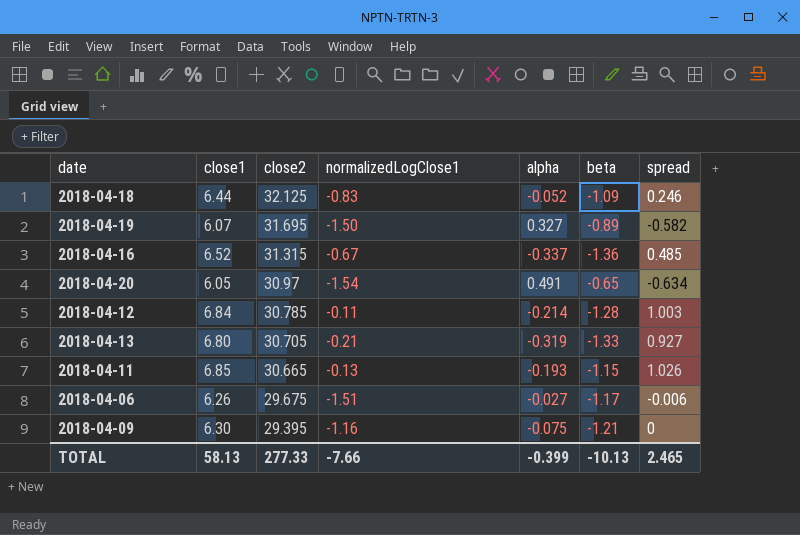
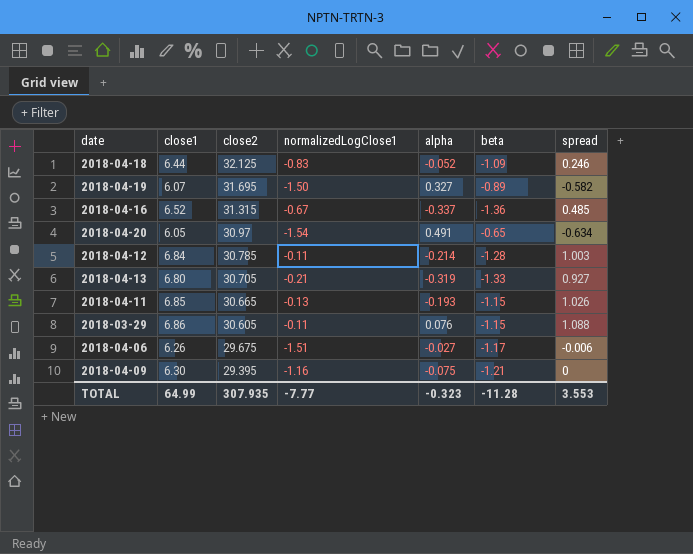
row 2018-03-29: none -> 6.86 | 30.605 | -0.11 | 0.076 | -1.15 | 1.088
TOTAL | close1: 58.13 -> 64.99
TOTAL | close2: 277.33 -> 307.935
TOTAL | normalizedLogClose1: -7.66 -> -7.77
TOTAL | alpha: -0.399 -> -0.323
TOTAL | beta: -10.13 -> -11.28
TOTAL | spread: 2.465 -> 3.553

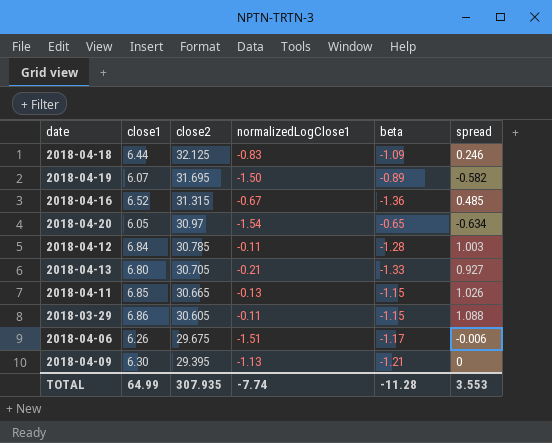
column alpha | position: 5 -> none
2018-04-09 | normalizedLogClose1: -1.16 -> -1.13
TOTAL | normalizedLogClose1: -7.77 -> -7.74

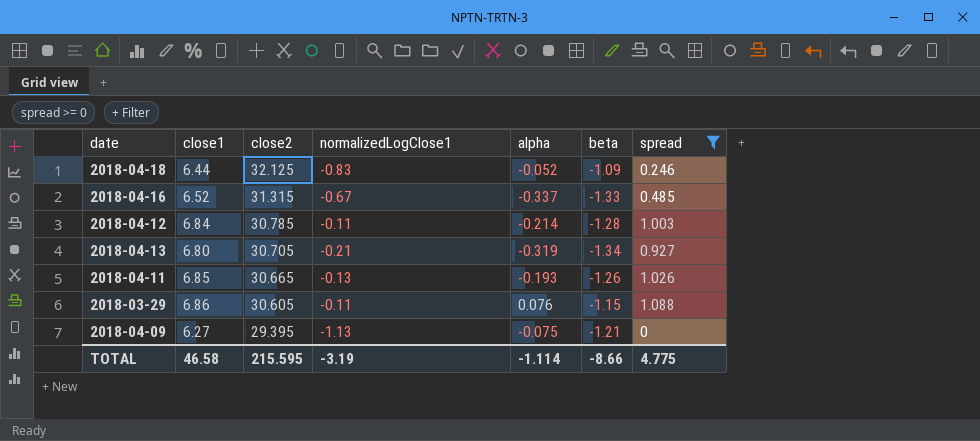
filter: none -> spread >= 0
column alpha | position: none -> 5
2018-04-16 | beta: -1.36 -> -1.33
2018-04-13 | beta: -1.33 -> -1.34
2018-04-11 | beta: -1.15 -> -1.26
2018-04-09 | close1: 6.30 -> 6.27
TOTAL | close1: 64.99 -> 46.58
TOTAL | close2: 307.935 -> 215.595
TOTAL | normalizedLogClose1: -7.74 -> -3.19
TOTAL | beta: -11.28 -> -8.66
TOTAL | spread: 3.553 -> 4.775

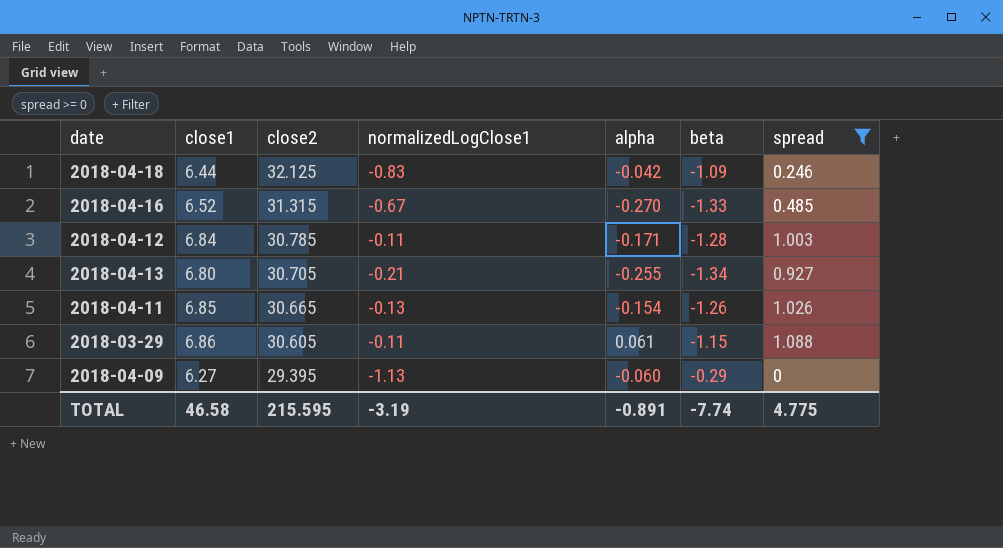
2018-04-18 | alpha: -0.052 -> -0.042
2018-04-16 | alpha: -0.337 -> -0.270
2018-04-12 | alpha: -0.214 -> -0.171
2018-04-13 | alpha: -0.319 -> -0.255
2018-04-11 | alpha: -0.193 -> -0.154
2018-03-29 | alpha: 0.076 -> 0.061
2018-04-09 | alpha: -0.075 -> -0.060
2018-04-09 | beta: -1.21 -> -0.29
TOTAL | alpha: -1.114 -> -0.891
TOTAL | beta: -8.66 -> -7.74

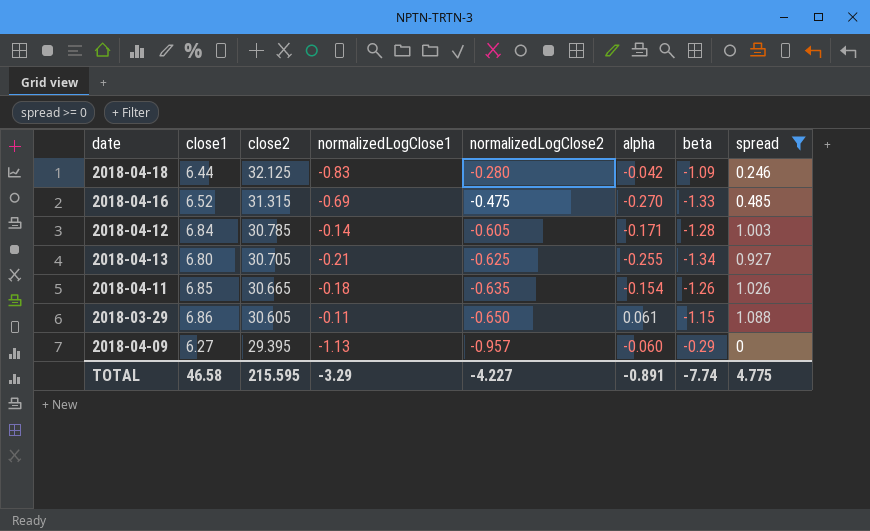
column normalizedLogClose2 | position: none -> 5
2018-04-16 | normalizedLogClose1: -0.67 -> -0.69
2018-04-12 | normalizedLogClose1: -0.11 -> -0.14
2018-04-11 | normalizedLogClose1: -0.13 -> -0.18
TOTAL | normalizedLogClose1: -3.19 -> -3.29

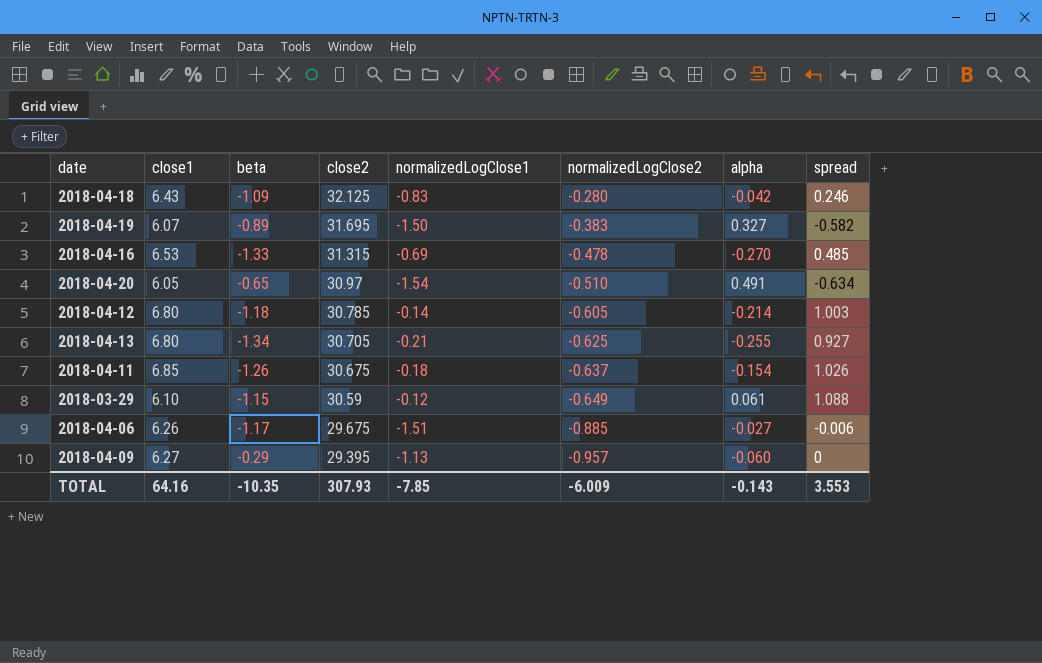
filter: spread >= 0 -> none
column beta | position: 7 -> 3
2018-04-18 | close1: 6.44 -> 6.43
2018-04-16 | close1: 6.52 -> 6.53
2018-04-16 | normalizedLogClose2: -0.475 -> -0.478
2018-04-12 | close1: 6.84 -> 6.80
2018-04-12 | beta: -1.28 -> -1.18
2018-04-12 | alpha: -0.171 -> -0.214
2018-04-11 | close2: 30.665 -> 30.675
2018-04-11 | normalizedLogClose2: -0.635 -> -0.637
2018-03-29 | close1: 6.86 -> 6.10
2018-03-29 | close2: 30.605 -> 30.59
2018-03-29 | normalizedLogClose1: -0.11 -> -0.12
2018-03-29 | normalizedLogClose2: -0.650 -> -0.649
TOTAL | close1: 46.58 -> 64.16
TOTAL | beta: -7.74 -> -10.35
TOTAL | close2: 215.595 -> 307.93
TOTAL | normalizedLogClose1: -3.29 -> -7.85
TOTAL | normalizedLogClose2: -4.227 -> -6.009
TOTAL | alpha: -0.891 -> -0.143
TOTAL | spread: 4.775 -> 3.553

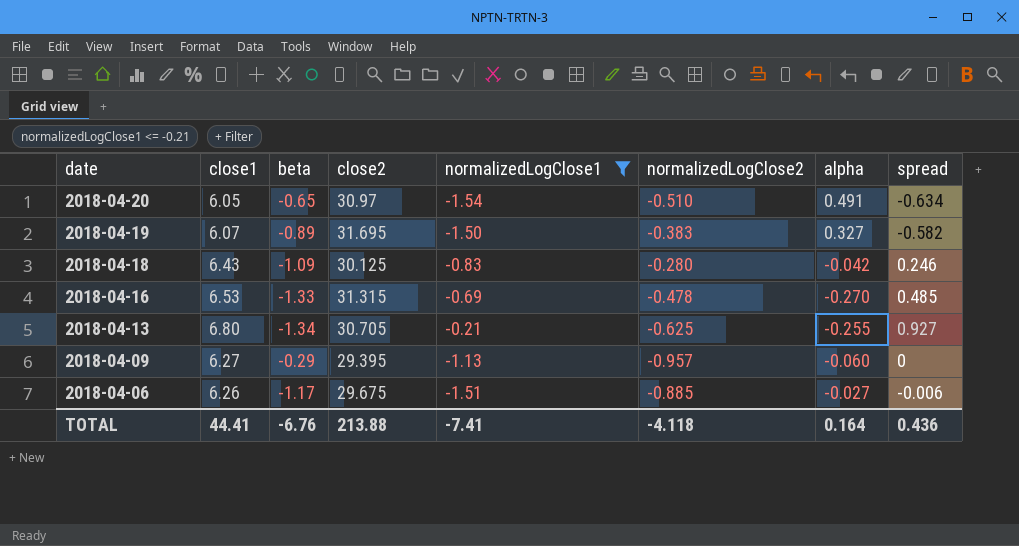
filter: none -> normalizedLogClose1 <= -0.21
row order: close2 descending -> date descending
2018-04-18 | close2: 32.125 -> 30.125
TOTAL | close1: 64.16 -> 44.41
TOTAL | beta: -10.35 -> -6.76
TOTAL | close2: 307.93 -> 213.88
TOTAL | normalizedLogClose1: -7.85 -> -7.41
TOTAL | normalizedLogClose2: -6.009 -> -4.118
TOTAL | alpha: -0.143 -> 0.164
TOTAL | spread: 3.553 -> 0.436

